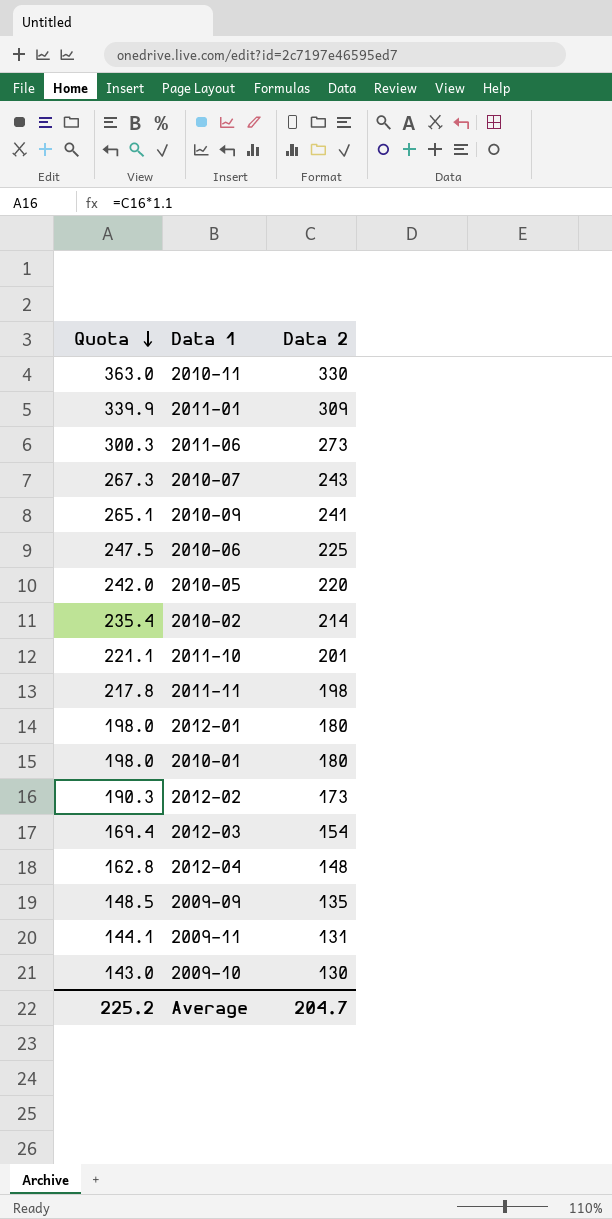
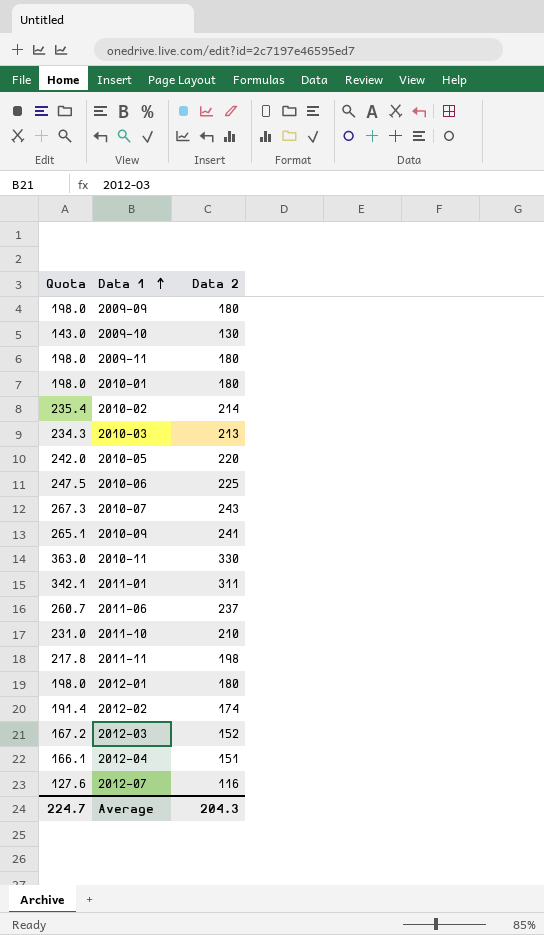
row order: Quota descending -> Data 1 ascending
2009-09 | Quota: 148.5 -> 198.0
2009-09 | Data 2: 135 -> 180
2009-11 | Quota: 144.1 -> 198.0
2009-11 | Data 2: 131 -> 180
row 2010-03: none -> 234.3 | 213
2011-01 | Quota: 339.9 -> 342.1
2011-01 | Data 2: 309 -> 311
2011-06 | Quota: 300.3 -> 260.7
2011-06 | Data 2: 273 -> 237
2011-10 | Quota: 221.1 -> 231.0
2011-10 | Data 2: 201 -> 210
2012-02 | Quota: 190.3 -> 191.4
2012-02 | Data 2: 173 -> 174
2012-03 | Quota: 169.4 -> 167.2
2012-03 | Data 2: 154 -> 152
2012-04 | Quota: 162.8 -> 166.1
2012-04 | Data 2: 148 -> 151
row 2012-07: none -> 127.6 | 116
Average | Quota: 225.2 -> 224.7
Average | Data 2: 204.7 -> 204.3

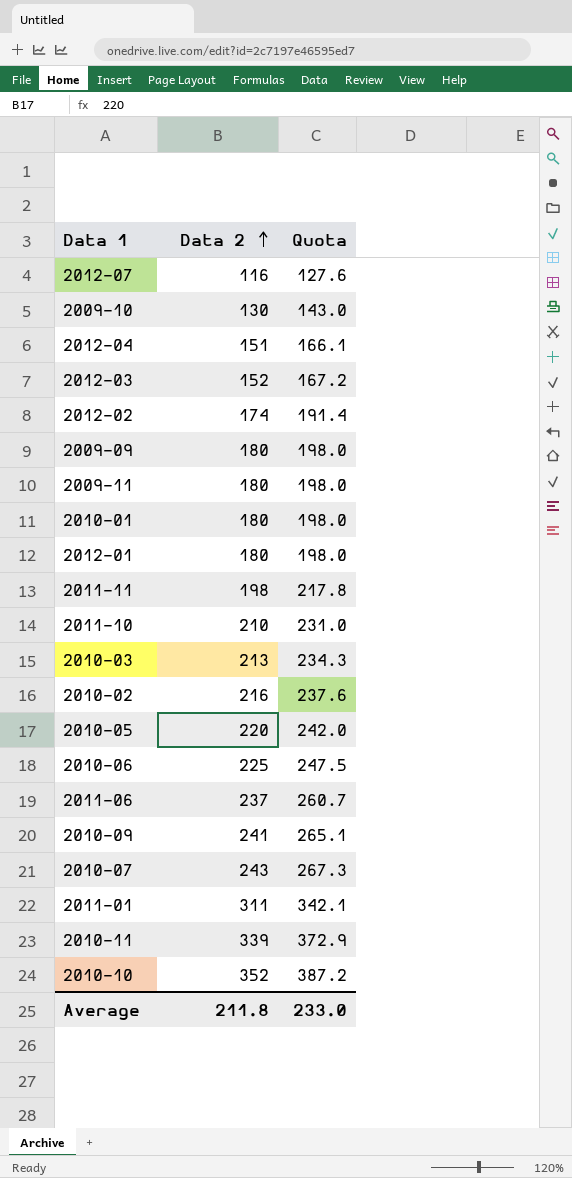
row order: Data 1 ascending -> Data 2 ascending
column Quota | position: 1 -> 3
2010-02 | Data 2: 214 -> 216
2010-02 | Quota: 235.4 -> 237.6
2010-11 | Data 2: 330 -> 339
2010-11 | Quota: 363.0 -> 372.9
row 2010-10: none -> 352 | 387.2
Average | Data 2: 204.3 -> 211.8
Average | Quota: 224.7 -> 233.0

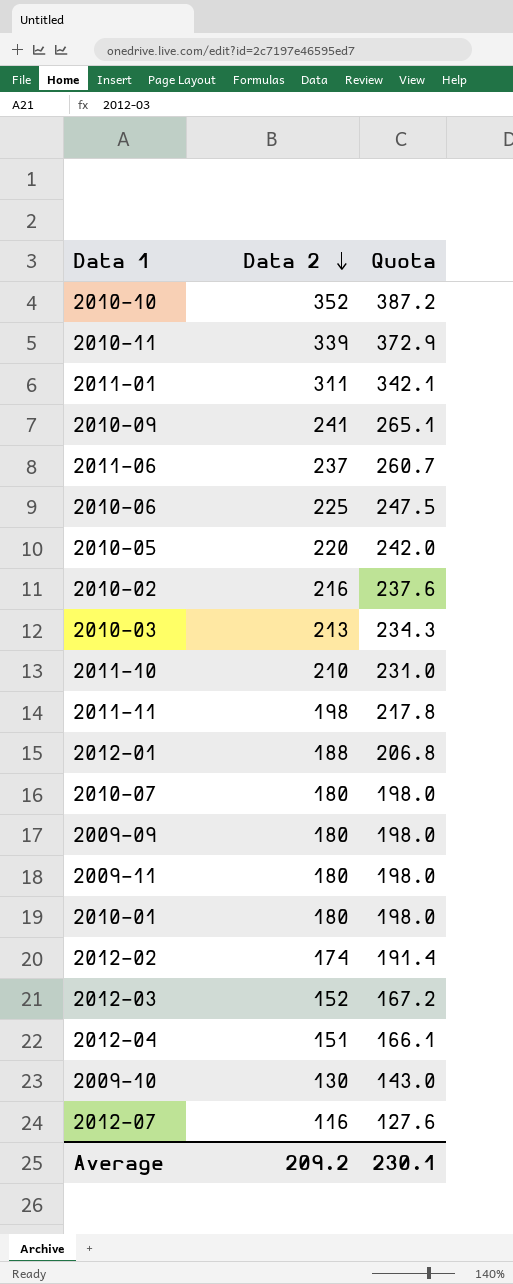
row order: Data 2 ascending -> Data 2 descending
2012-01 | Data 2: 180 -> 188
2012-01 | Quota: 198.0 -> 206.8
2010-07 | Data 2: 243 -> 180
2010-07 | Quota: 267.3 -> 198.0
Average | Data 2: 211.8 -> 209.2
Average | Quota: 233.0 -> 230.1

